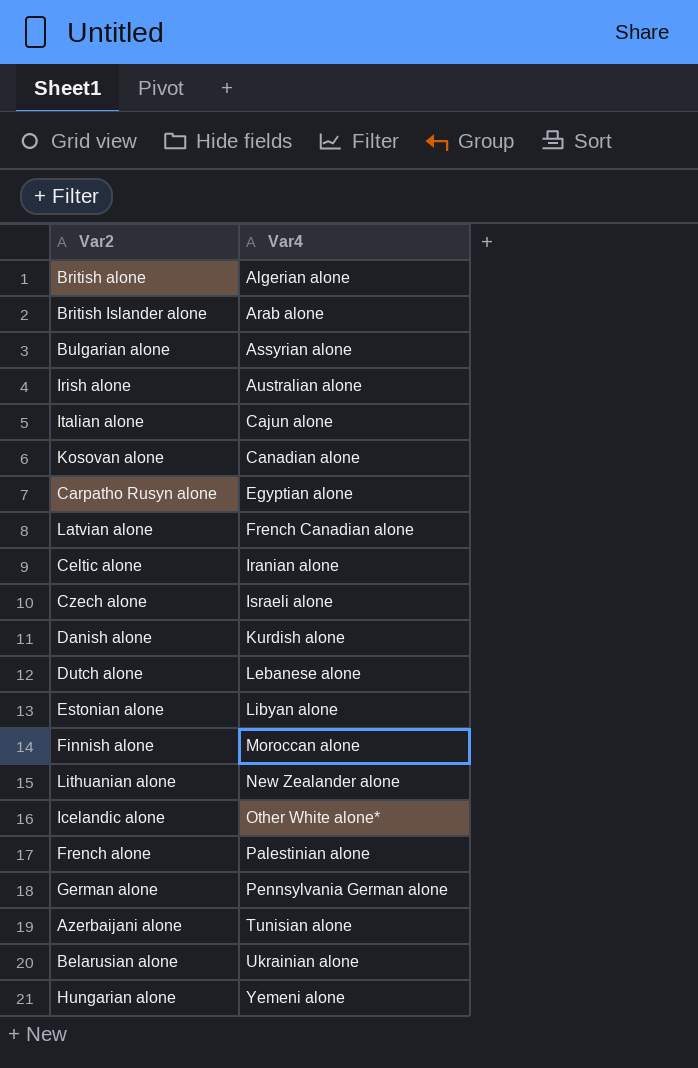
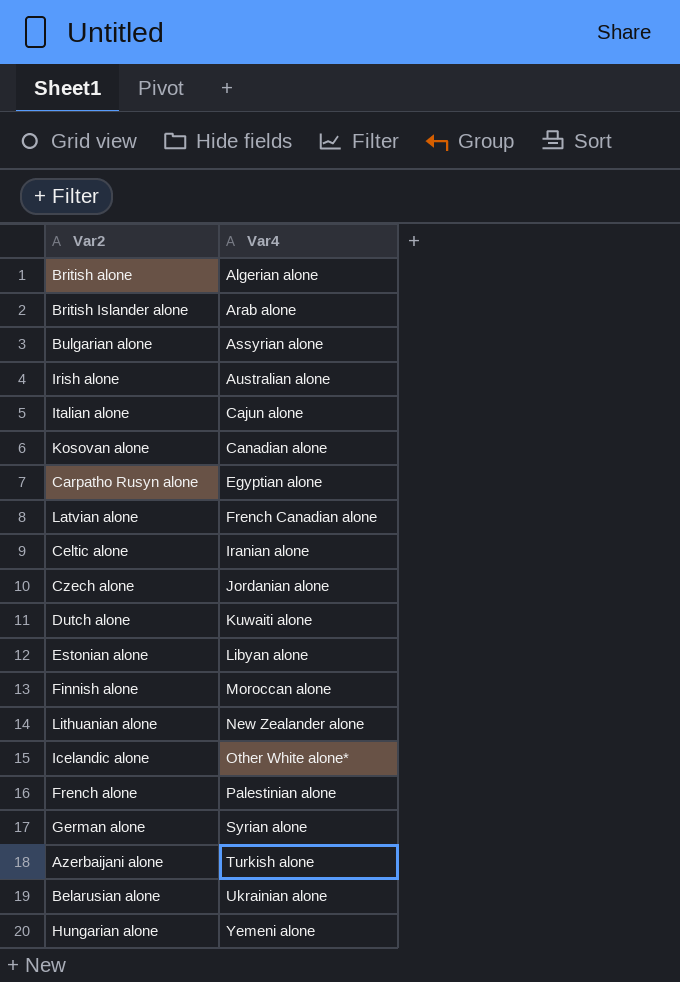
row Danish alone: Kurdish alone -> none
Czech alone | Var4: Israeli alone -> Jordanian alone
Dutch alone | Var4: Lebanese alone -> Kuwaiti alone
German alone | Var4: Pennsylvania German alone -> Syrian alone
Azerbaijani alone | Var4: Tunisian alone -> Turkish alone

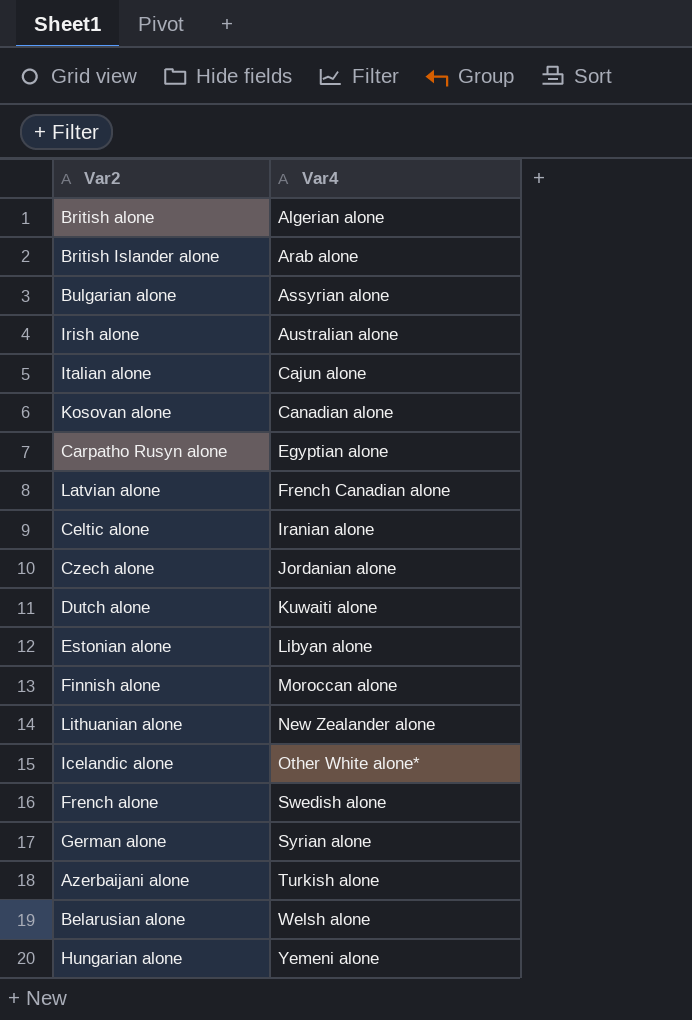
French alone | Var4: Palestinian alone -> Swedish alone
Belarusian alone | Var4: Ukrainian alone -> Welsh alone

